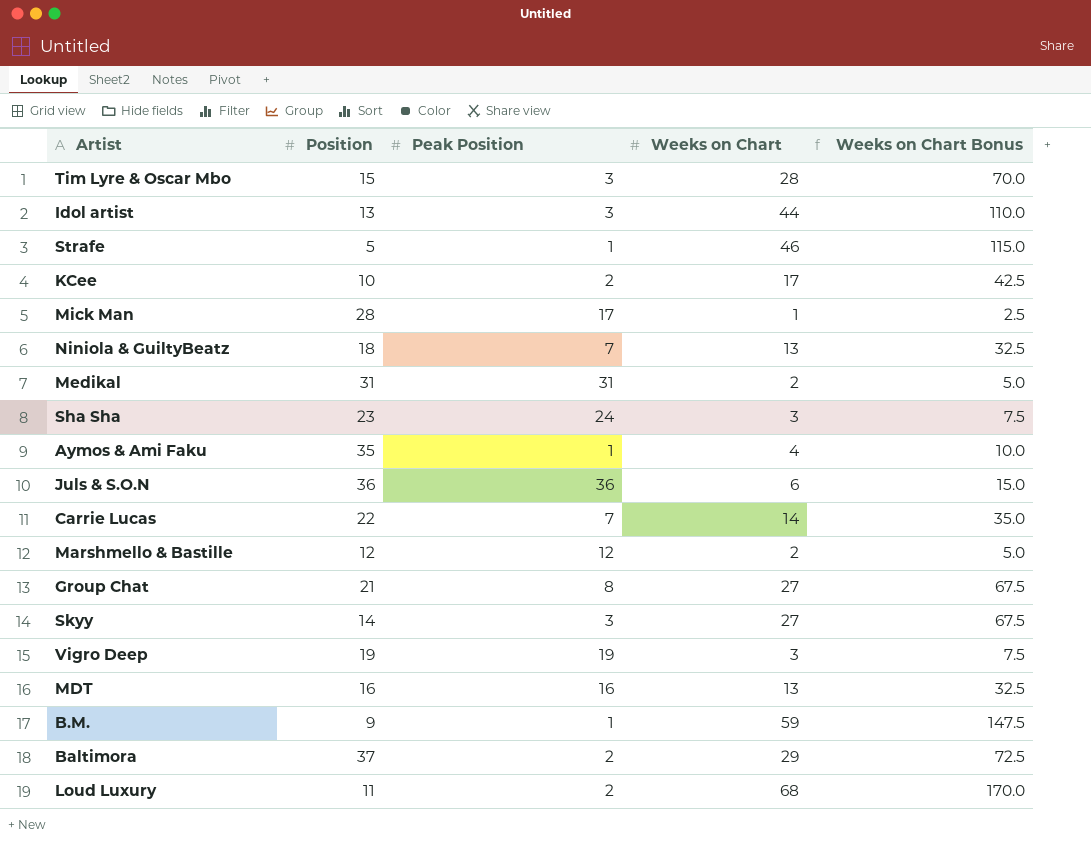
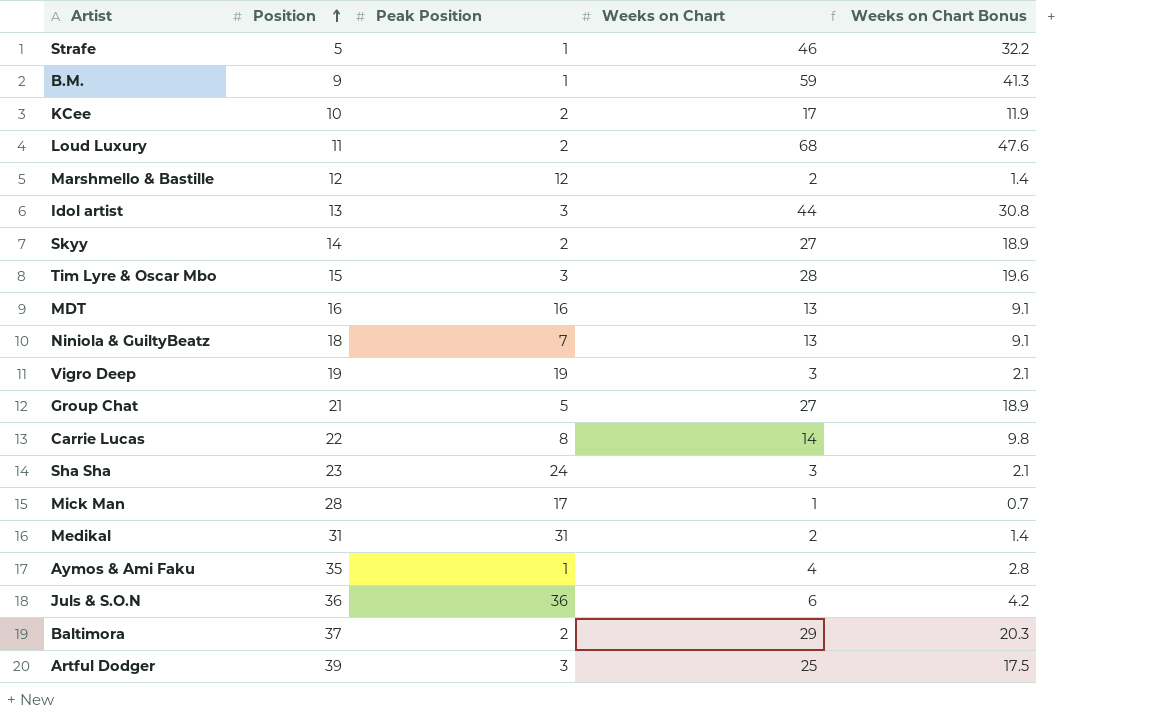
row order: none -> Position ascending
column Weeks on Chart Bonus | formula: [Weeks on Chart] * 2.5 -> [Weeks on Chart] * 0.7
Skyy | Peak Position: 3 -> 2
Group Chat | Peak Position: 8 -> 5
Carrie Lucas | Peak Position: 7 -> 8
row Artful Dodger: none -> 39 | 3 | 25 | 17.5

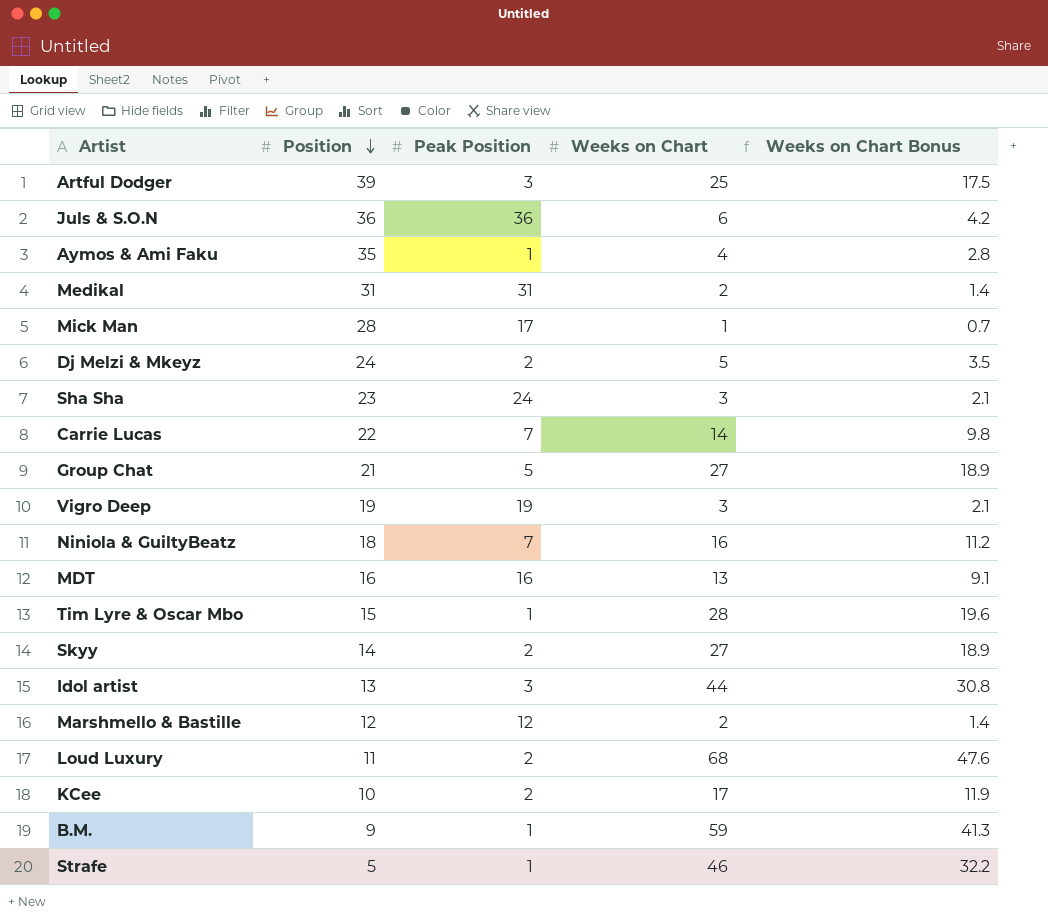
row order: Position ascending -> Position descending
row Baltimora: 37 | 2 | 29 | 20.3 -> none
row Dj Melzi & Mkeyz: none -> 24 | 2 | 5 | 3.5
Carrie Lucas | Peak Position: 8 -> 7
Niniola & GuiltyBeatz | Weeks on Chart: 13 -> 16
Niniola & GuiltyBeatz | Weeks on Chart Bonus: 9.1 -> 11.2
Tim Lyre & Oscar Mbo | Peak Position: 3 -> 1

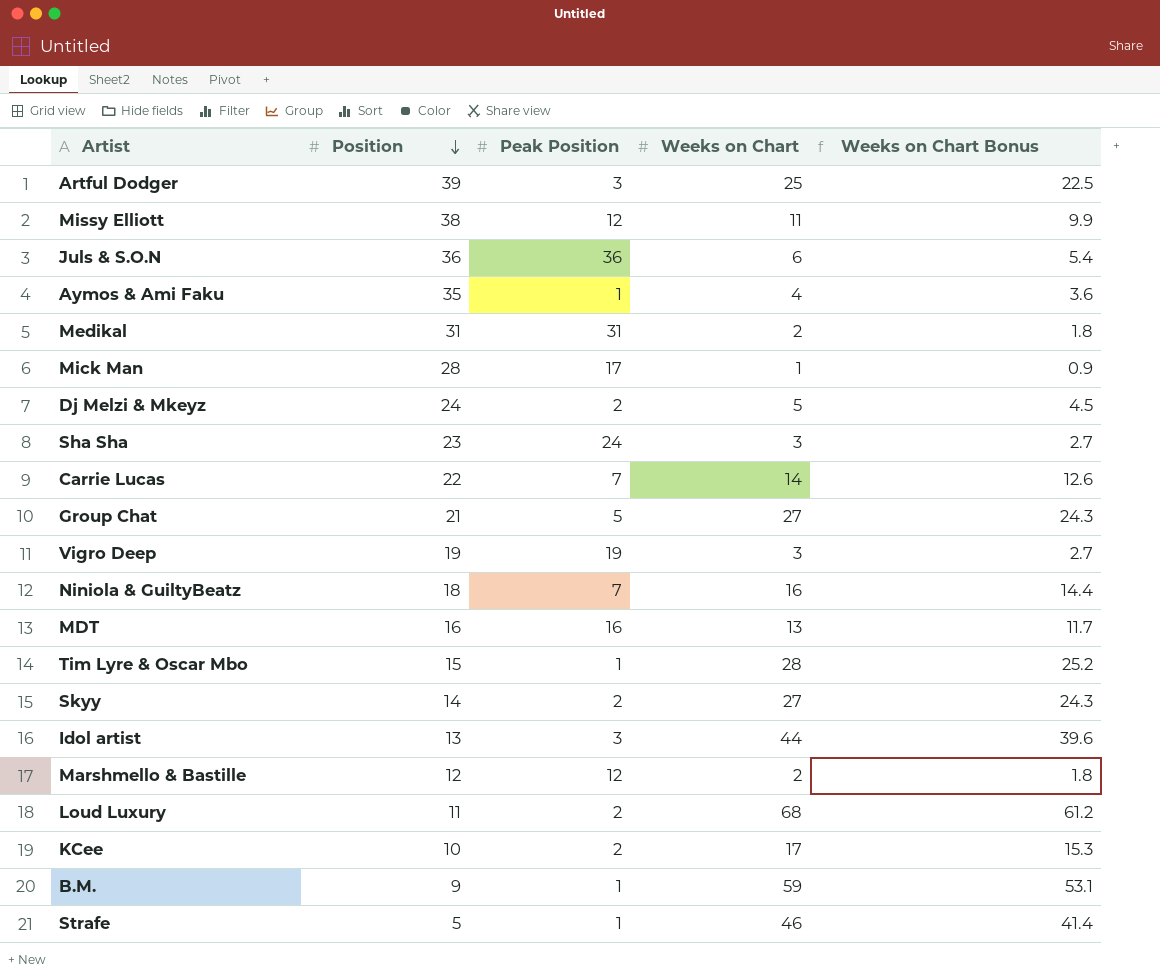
column Weeks on Chart Bonus | formula: [Weeks on Chart] * 0.7 -> [Weeks on Chart] * 0.9
row Missy Elliott: none -> 38 | 12 | 11 | 9.9

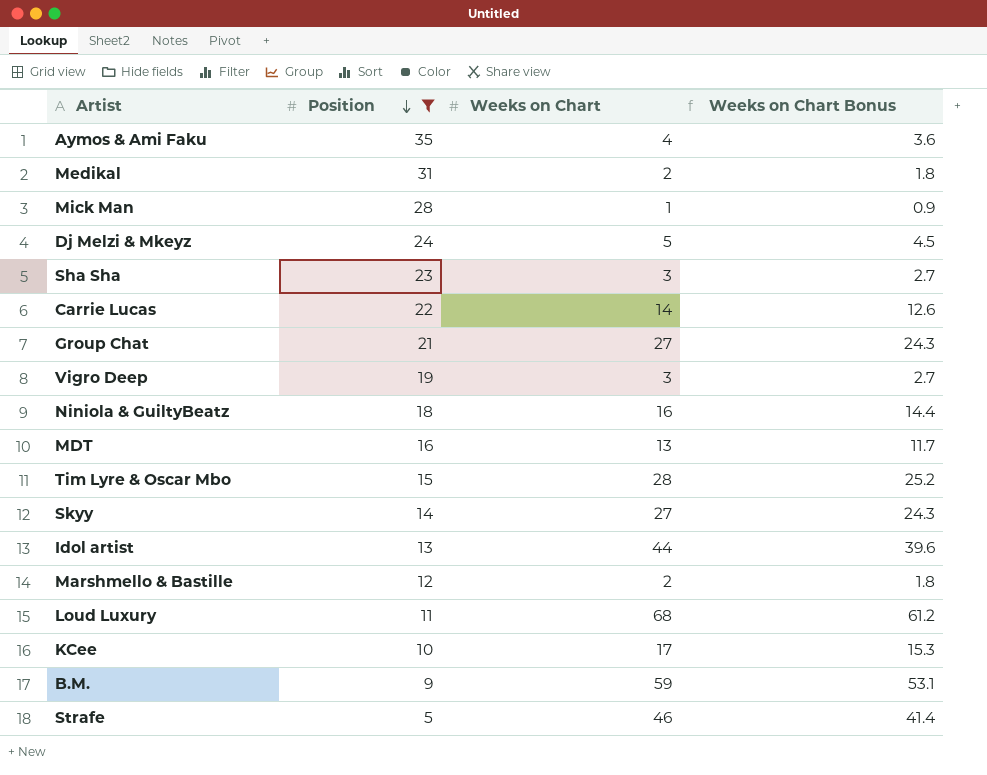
filter: none -> Position <= 35
column Peak Position | position: 3 -> none

